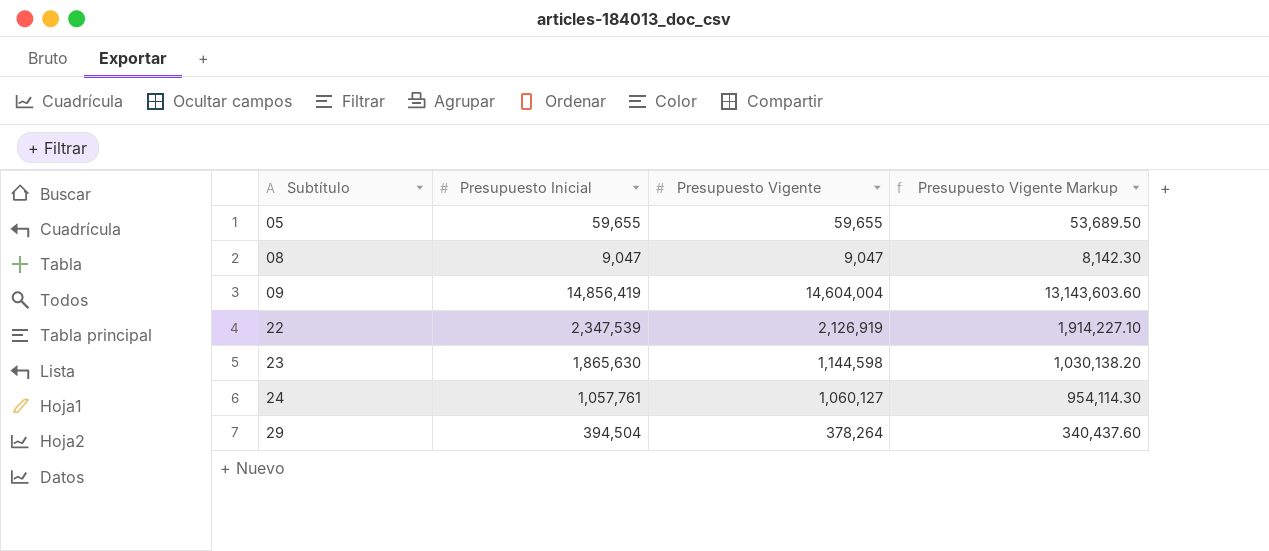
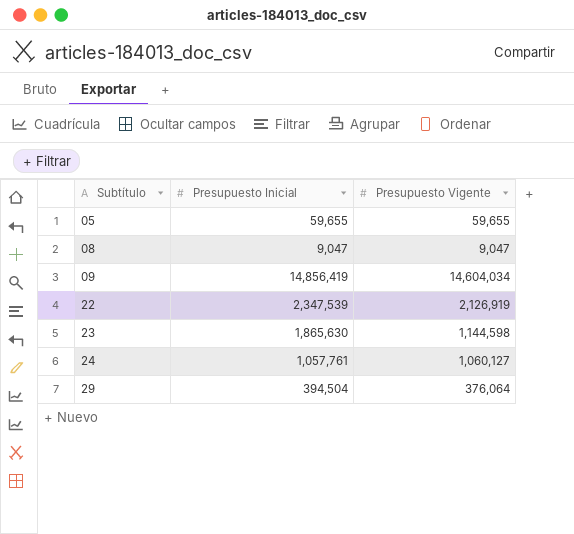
column Presupuesto Vigente Markup | formula: [Presupuesto Vigente] * 0.9 -> none
09 | Presupuesto Vigente: 14,604,004 -> 14,604,034
29 | Presupuesto Vigente: 378,264 -> 376,064

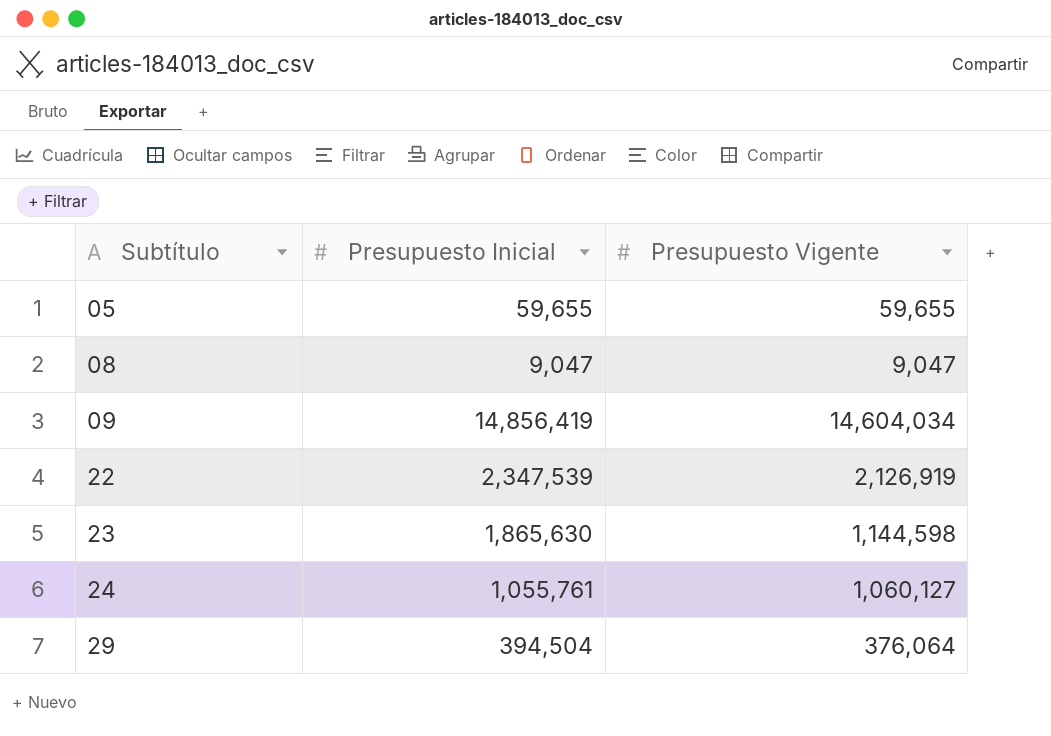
24 | Presupuesto Inicial: 1,057,761 -> 1,055,761

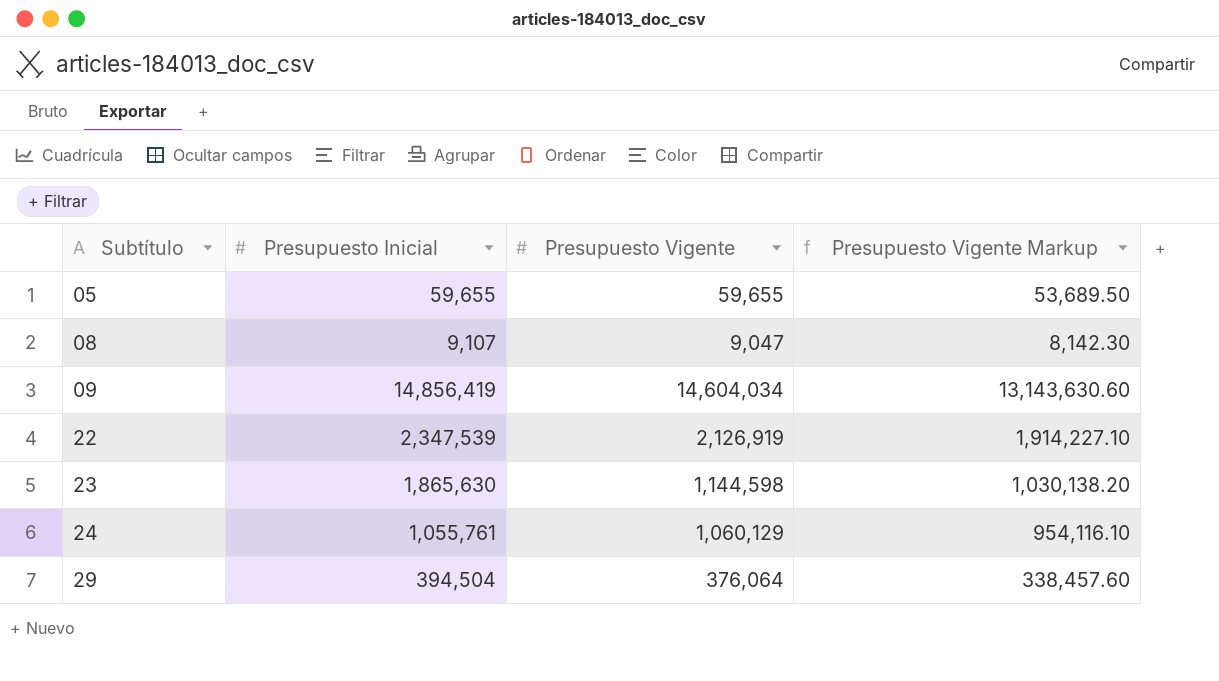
column Presupuesto Vigente Markup | formula: none -> [Presupuesto Vigente] * 0.9
08 | Presupuesto Inicial: 9,047 -> 9,107
24 | Presupuesto Vigente: 1,060,127 -> 1,060,129

